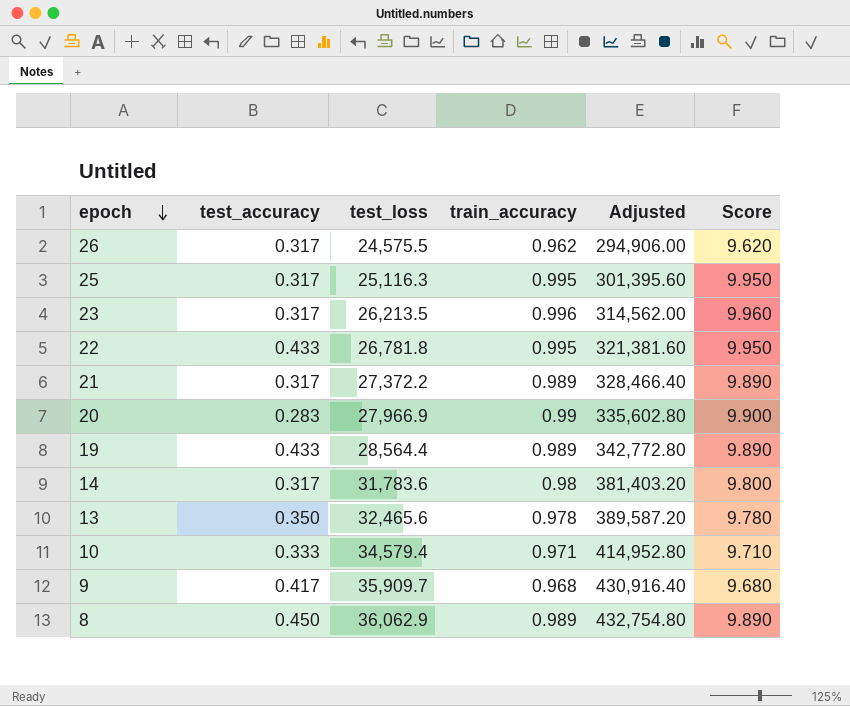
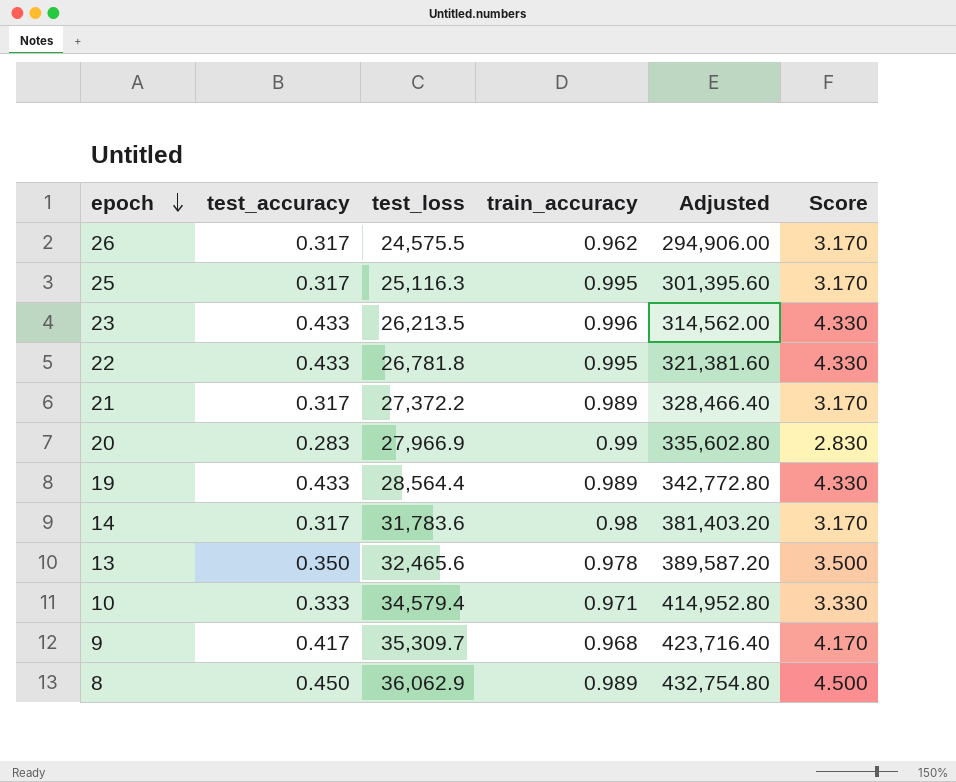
column Score | formula: [train_accuracy] * 10 -> [test_accuracy] * 10
23 | test_accuracy: 0.317 -> 0.433
9 | test_loss: 35,909.7 -> 35,309.7
9 | Adjusted: 430,916.40 -> 423,716.40

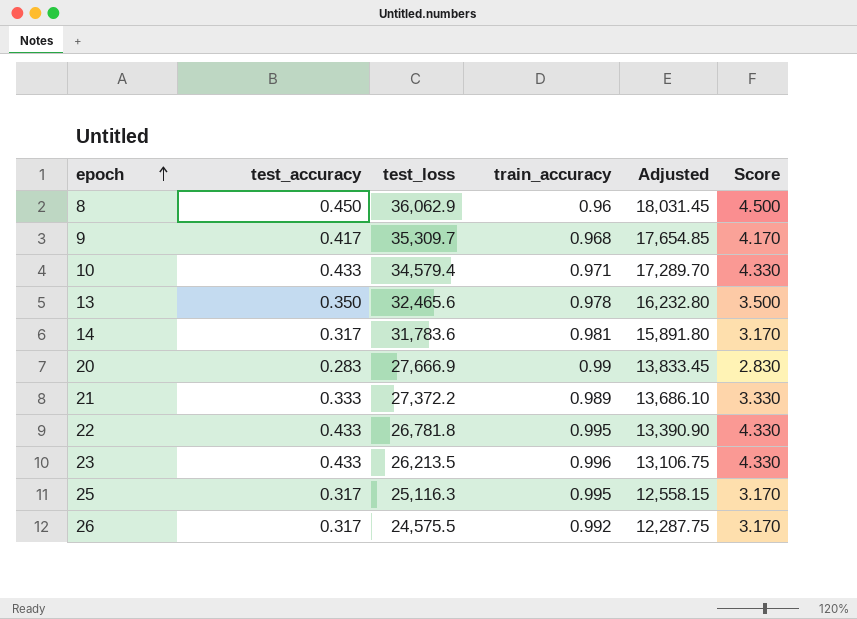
row order: epoch descending -> epoch ascending
column Adjusted | formula: [test_loss] * 12 -> [test_loss] * 0.5
row 19: 0.433 | 28,564.4 | 0.989 | 342,772.80 | 4.330 -> none
8 | train_accuracy: 0.989 -> 0.96
10 | test_accuracy: 0.333 -> 0.433
10 | Score: 3.330 -> 4.330
14 | train_accuracy: 0.98 -> 0.981
20 | test_loss: 27,966.9 -> 27,666.9
21 | test_accuracy: 0.317 -> 0.333
21 | Score: 3.170 -> 3.330
26 | train_accuracy: 0.962 -> 0.992

